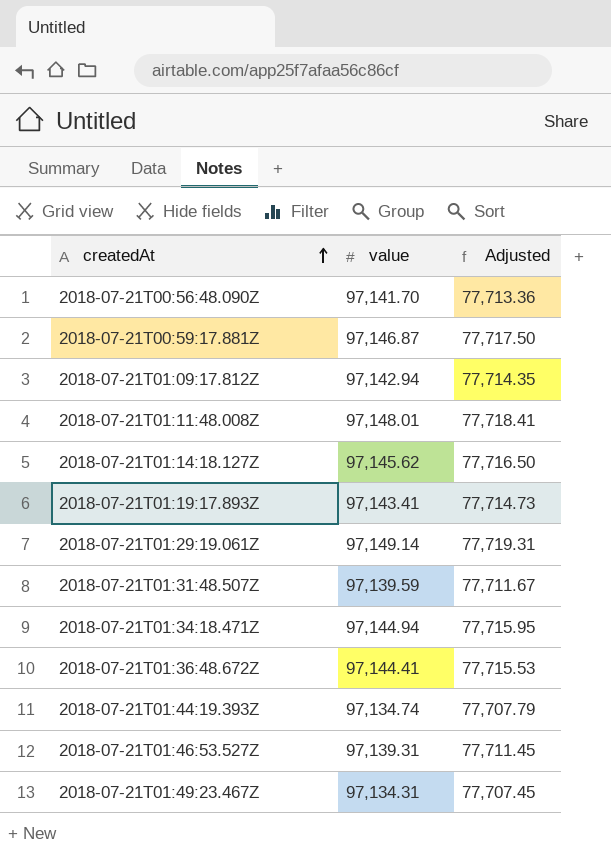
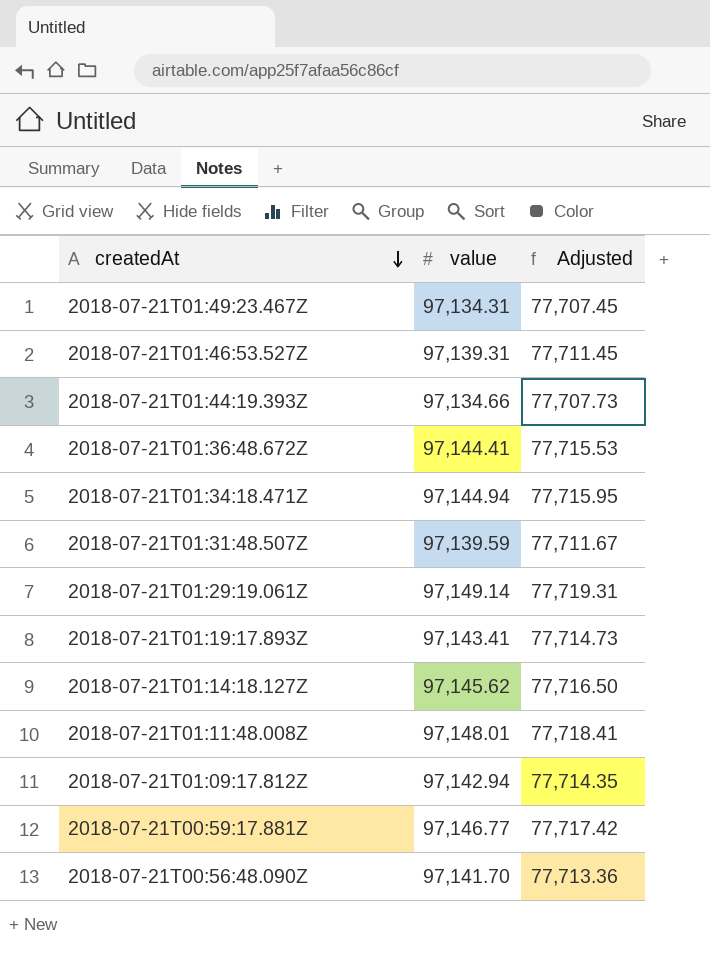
row order: createdAt ascending -> createdAt descending
2018-07-21T01:44:19.393Z | value: 97,134.74 -> 97,134.66
2018-07-21T01:44:19.393Z | Adjusted: 77,707.79 -> 77,707.73
2018-07-21T00:59:17.881Z | value: 97,146.87 -> 97,146.77
2018-07-21T00:59:17.881Z | Adjusted: 77,717.50 -> 77,717.42

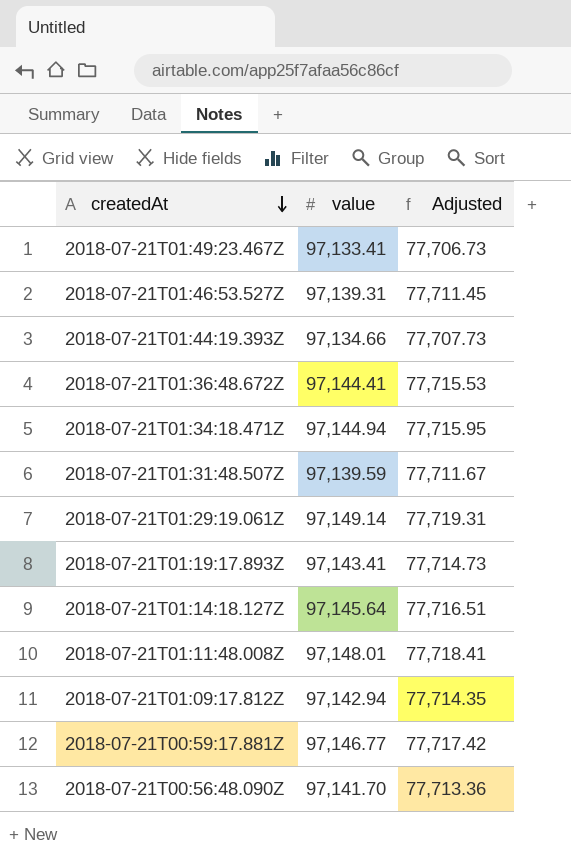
2018-07-21T01:49:23.467Z | value: 97,134.31 -> 97,133.41
2018-07-21T01:49:23.467Z | Adjusted: 77,707.45 -> 77,706.73
2018-07-21T01:14:18.127Z | value: 97,145.62 -> 97,145.64
2018-07-21T01:14:18.127Z | Adjusted: 77,716.50 -> 77,716.51

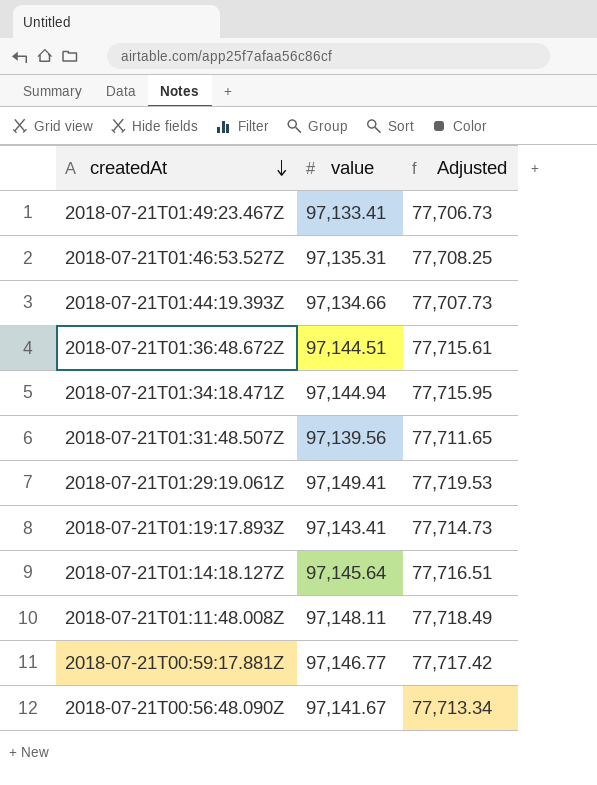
row 2018-07-21T01:09:17.812Z: 97,142.94 | 77,714.35 -> none
2018-07-21T01:46:53.527Z | value: 97,139.31 -> 97,135.31
2018-07-21T01:46:53.527Z | Adjusted: 77,711.45 -> 77,708.25
2018-07-21T01:36:48.672Z | value: 97,144.41 -> 97,144.51
2018-07-21T01:36:48.672Z | Adjusted: 77,715.53 -> 77,715.61
2018-07-21T01:31:48.507Z | value: 97,139.59 -> 97,139.56
2018-07-21T01:31:48.507Z | Adjusted: 77,711.67 -> 77,711.65
2018-07-21T01:29:19.061Z | value: 97,149.14 -> 97,149.41
2018-07-21T01:29:19.061Z | Adjusted: 77,719.31 -> 77,719.53
2018-07-21T01:11:48.008Z | value: 97,148.01 -> 97,148.11
2018-07-21T01:11:48.008Z | Adjusted: 77,718.41 -> 77,718.49
2018-07-21T00:56:48.090Z | value: 97,141.70 -> 97,141.67
2018-07-21T00:56:48.090Z | Adjusted: 77,713.36 -> 77,713.34

